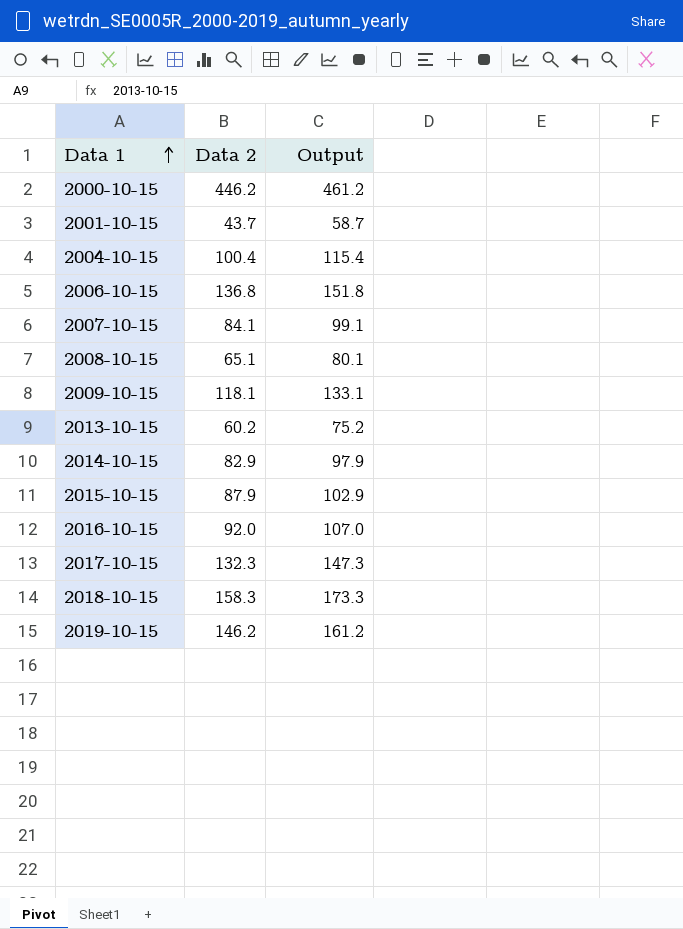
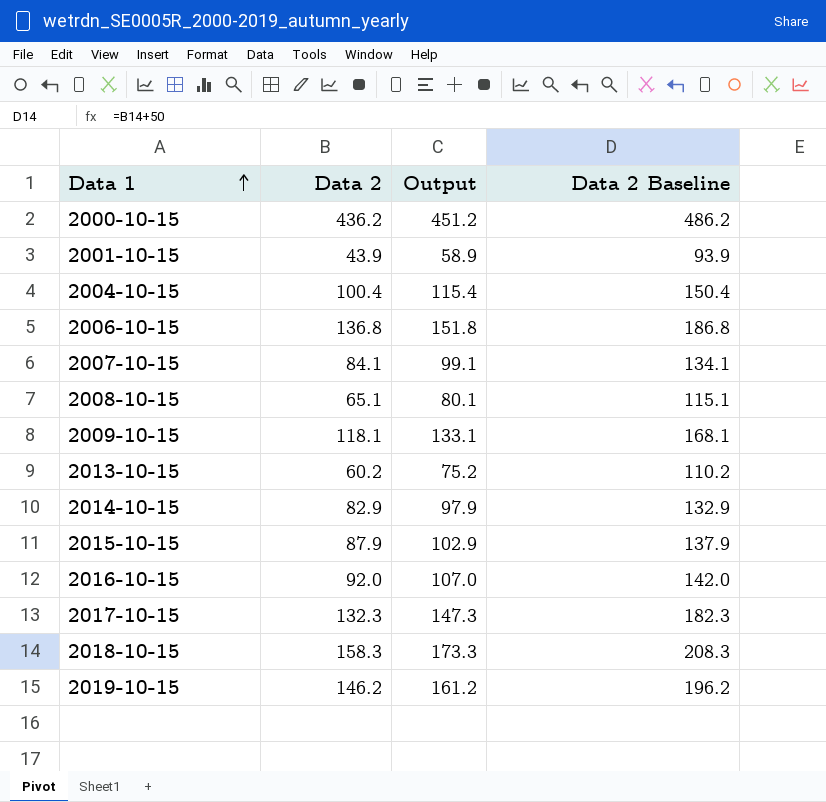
column Data 2 Baseline | formula: none -> [Data 2] + 50
2000-10-15 | Data 2: 446.2 -> 436.2
2000-10-15 | Output: 461.2 -> 451.2
2001-10-15 | Data 2: 43.7 -> 43.9
2001-10-15 | Output: 58.7 -> 58.9

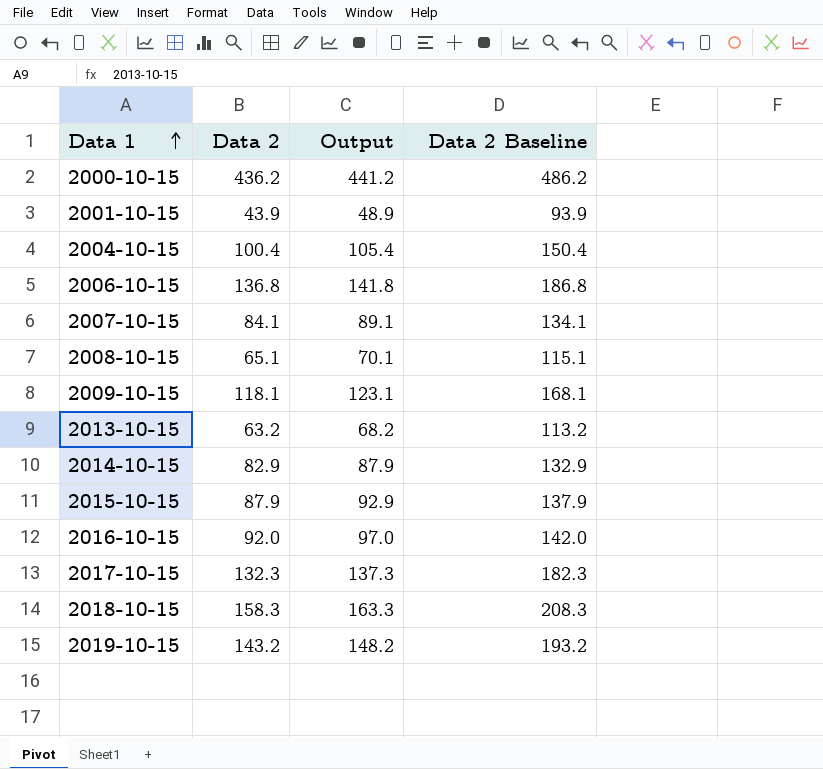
column Output | formula: [Data 2] + 15 -> [Data 2] + 5
2013-10-15 | Data 2: 60.2 -> 63.2
2013-10-15 | Data 2 Baseline: 110.2 -> 113.2
2019-10-15 | Data 2: 146.2 -> 143.2
2019-10-15 | Data 2 Baseline: 196.2 -> 193.2

